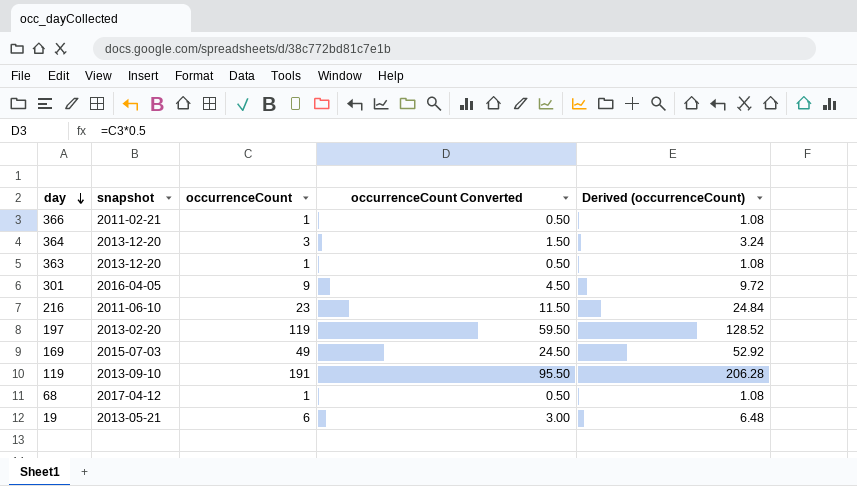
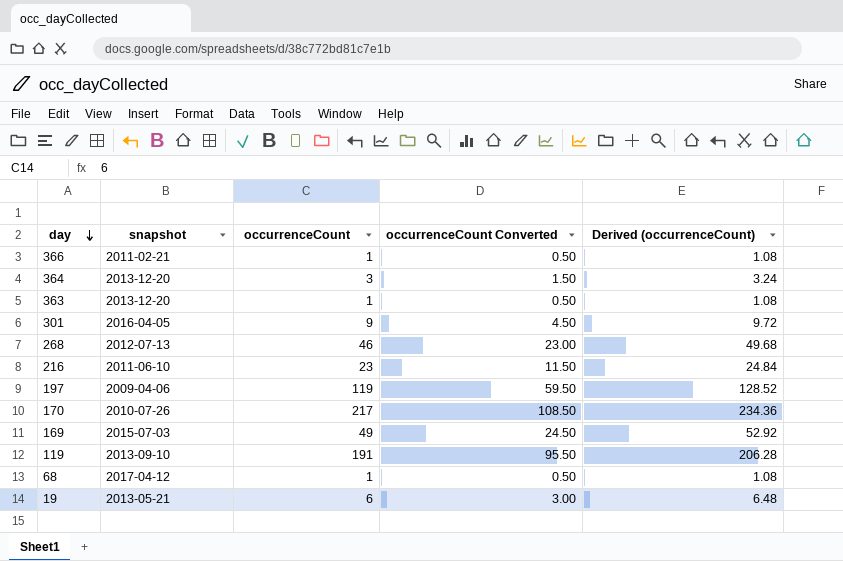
row 268: none -> 2012-07-13 | 46 | 23.00 | 49.68
197 | snapshot: 2013-02-20 -> 2009-04-06
row 170: none -> 2010-07-26 | 217 | 108.50 | 234.36

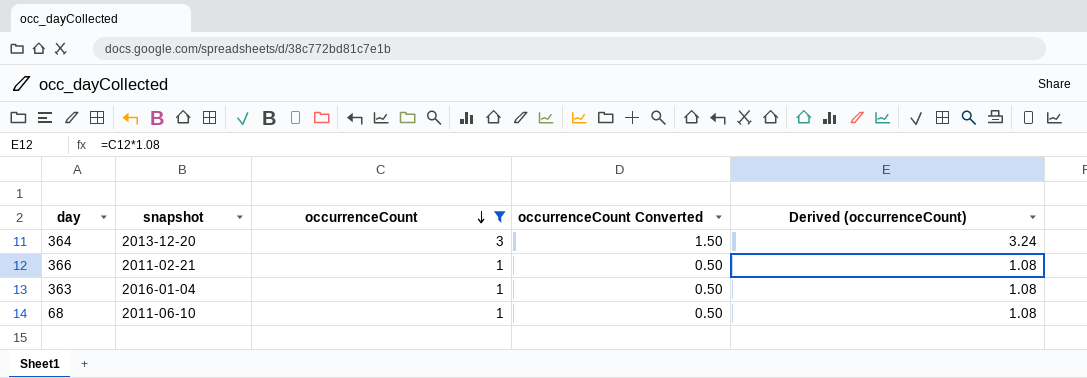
filter: none -> occurrenceCount <= 3
row order: day descending -> occurrenceCount descending
363 | snapshot: 2013-12-20 -> 2016-01-04
68 | snapshot: 2017-04-12 -> 2011-06-10

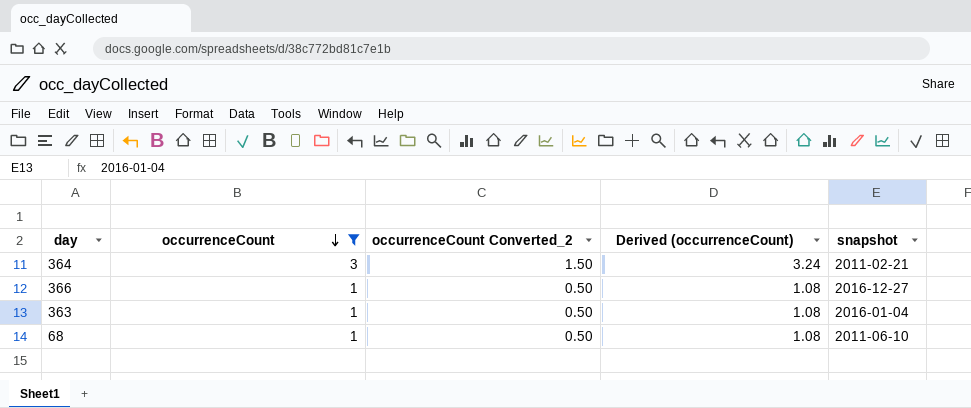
column name: occurrenceCount Converted -> occurrenceCount Converted_2
column snapshot | position: 2 -> 5
364 | snapshot: 2013-12-20 -> 2011-02-21
366 | snapshot: 2011-02-21 -> 2016-12-27

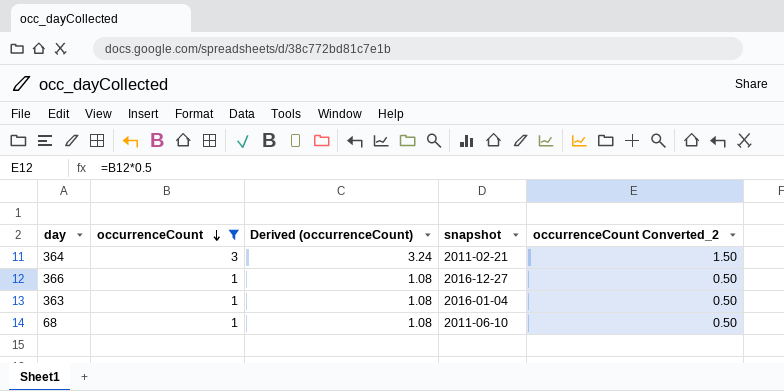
column occurrenceCount Converted_2 | position: 3 -> 5

